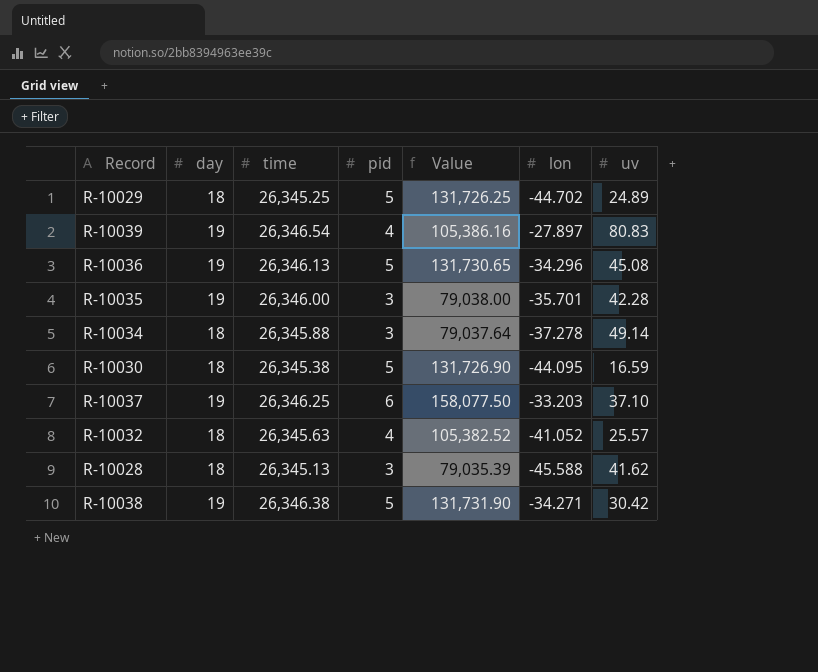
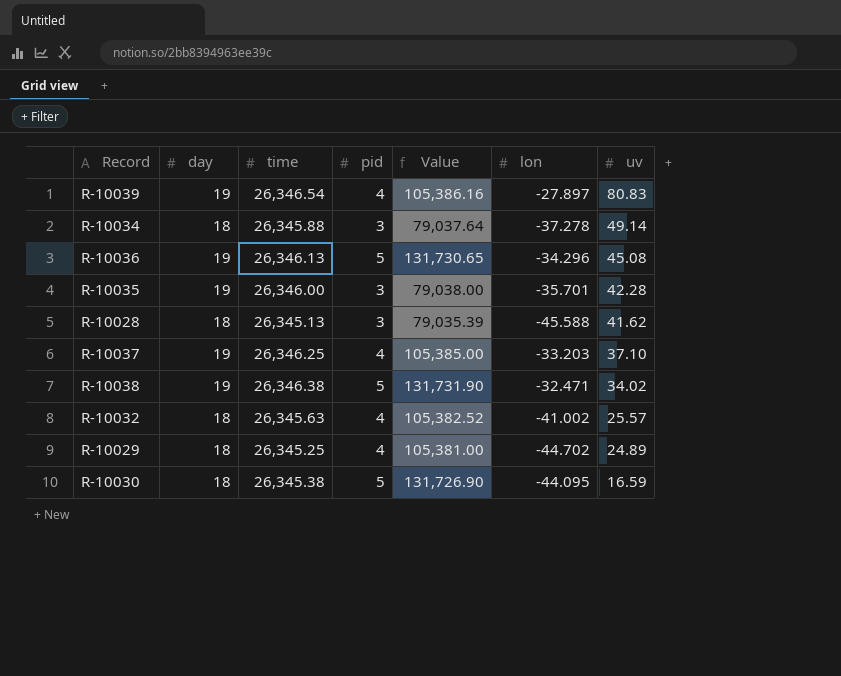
row order: none -> uv descending
R-10037 | pid: 6 -> 4
R-10037 | Value: 158,077.50 -> 105,385.00
R-10038 | lon: -34.271 -> -32.471
R-10038 | uv: 30.42 -> 34.02
R-10032 | lon: -41.052 -> -41.002
R-10029 | pid: 5 -> 4
R-10029 | Value: 131,726.25 -> 105,381.00

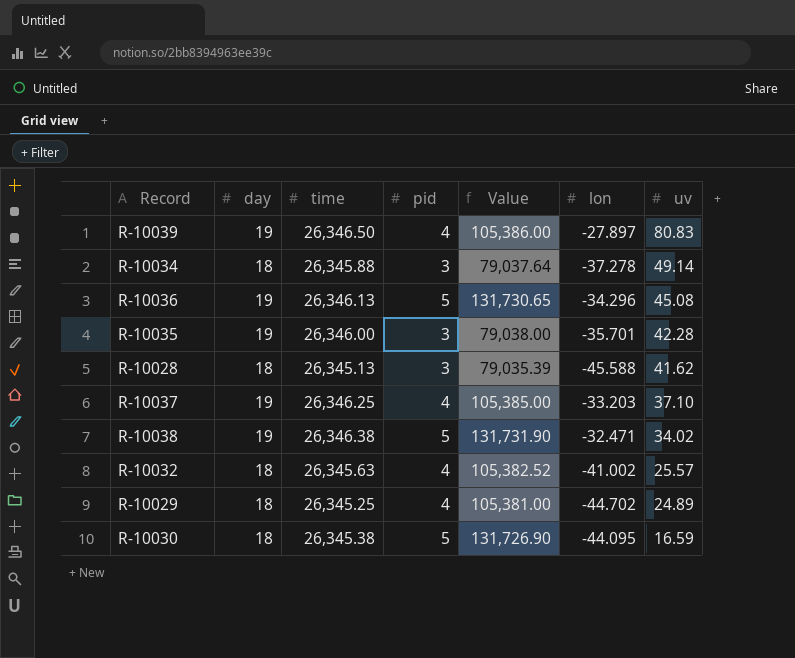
R-10039 | time: 26,346.54 -> 26,346.50
R-10039 | Value: 105,386.16 -> 105,386.00

